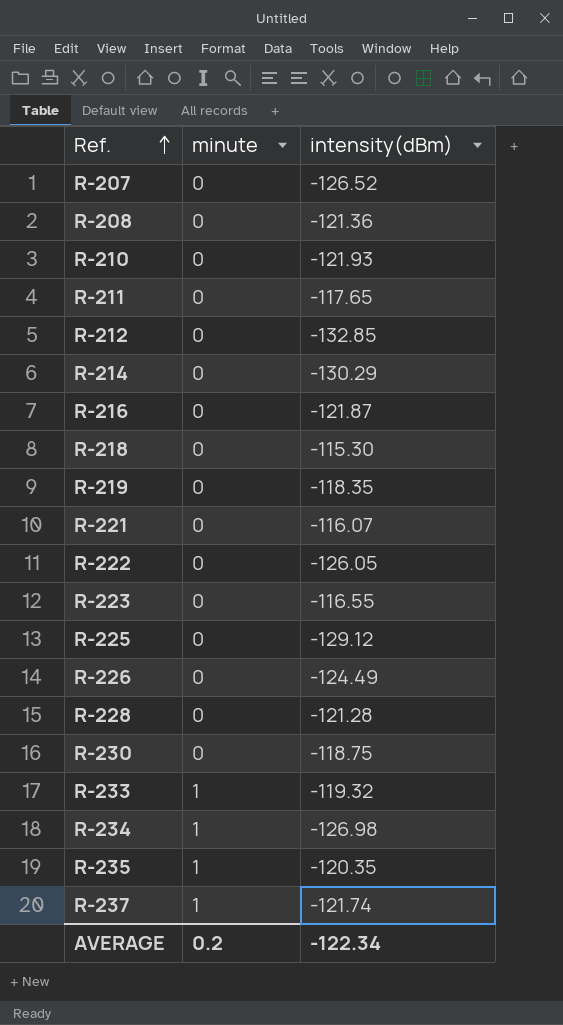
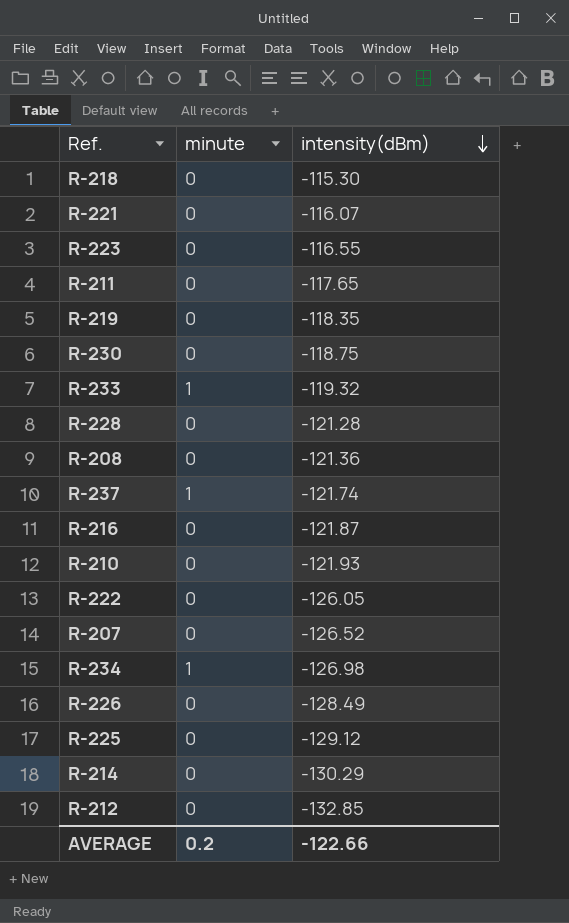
row order: Ref. ascending -> intensity(dBm) descending
row R-235: 1 | -120.35 -> none
R-226 | intensity(dBm): -124.49 -> -128.49
AVERAGE | intensity(dBm): -122.34 -> -122.66

